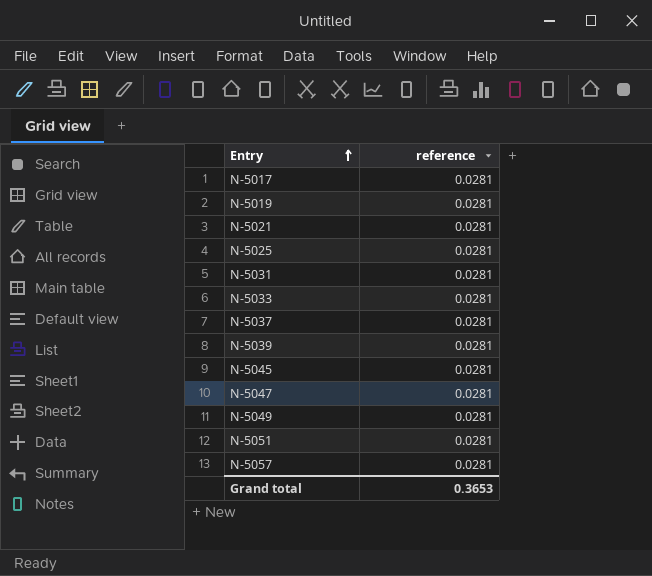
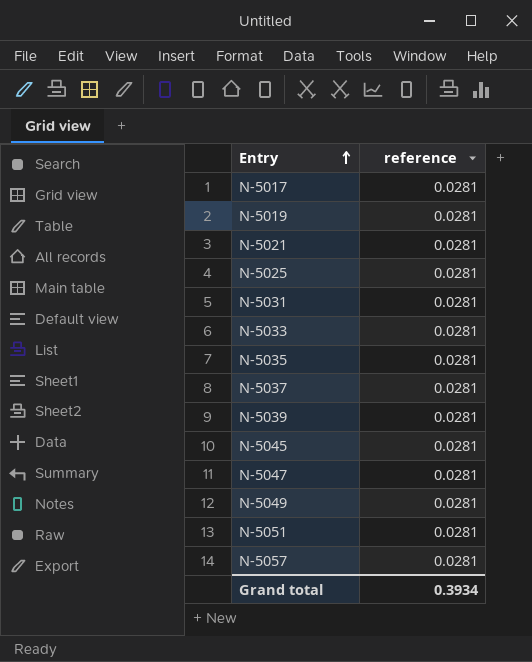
row N-5035: none -> 0.0281
Grand total | reference: 0.3653 -> 0.3934

